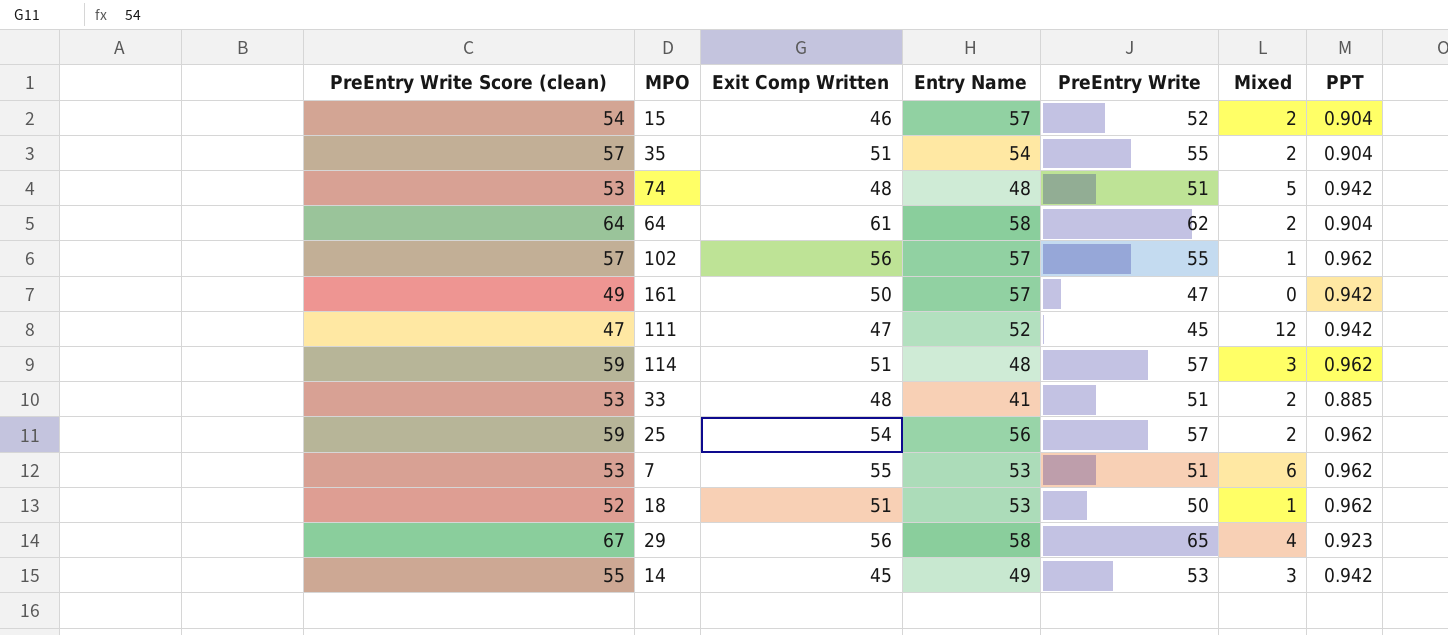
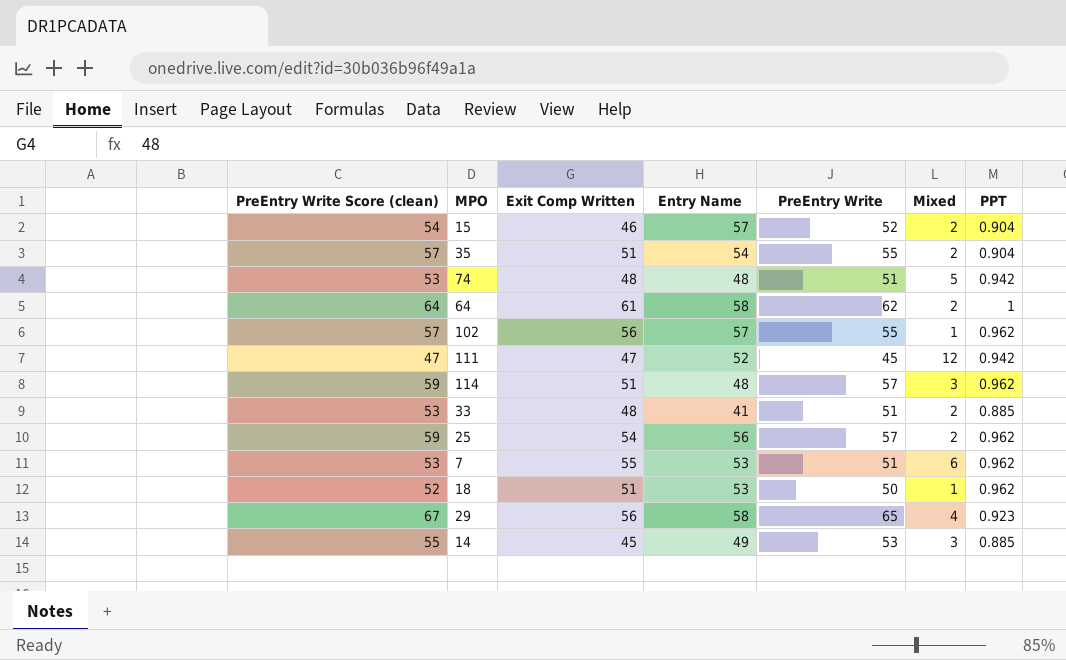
row 161: 49 | 50 | 57 | 47 | 0 | 0.942 -> none
64 | PPT: 0.904 -> 1
14 | PPT: 0.942 -> 0.885

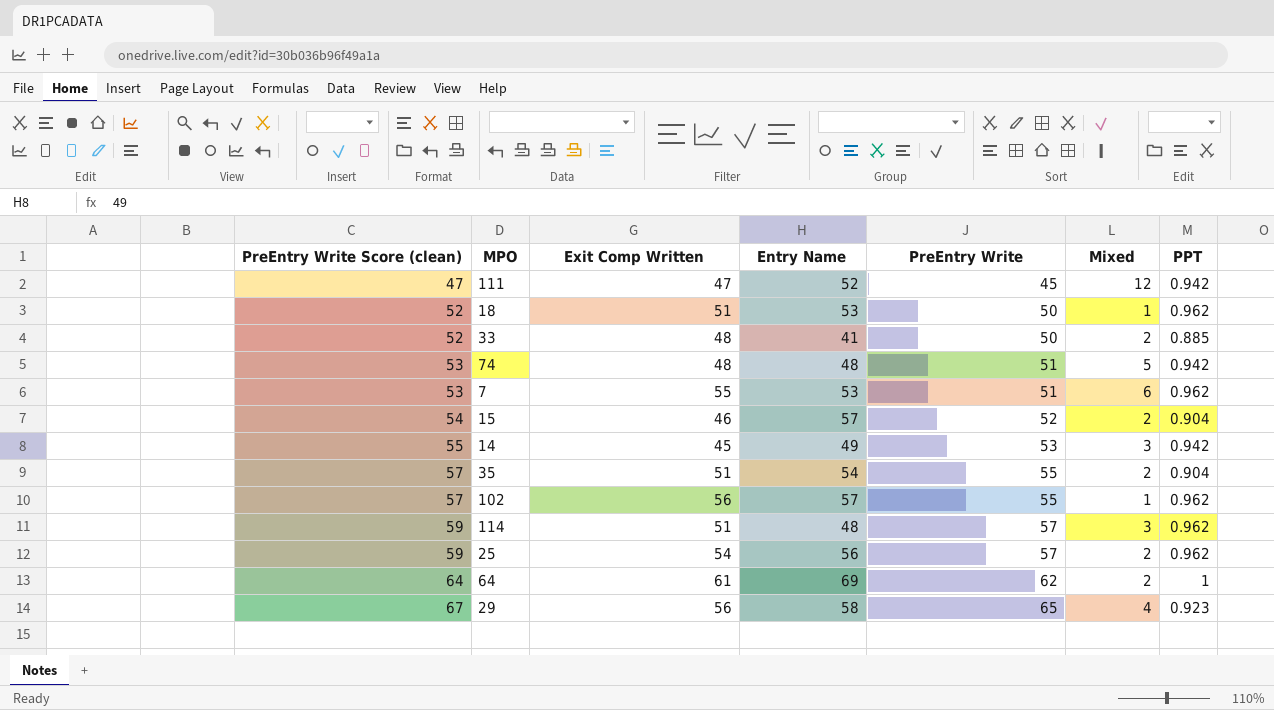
row order: none -> PreEntry Write Score (clean) ascending
33 | PreEntry Write Score (clean): 53 -> 52
33 | PreEntry Write: 51 -> 50
14 | PPT: 0.885 -> 0.942
64 | Entry Name: 58 -> 69

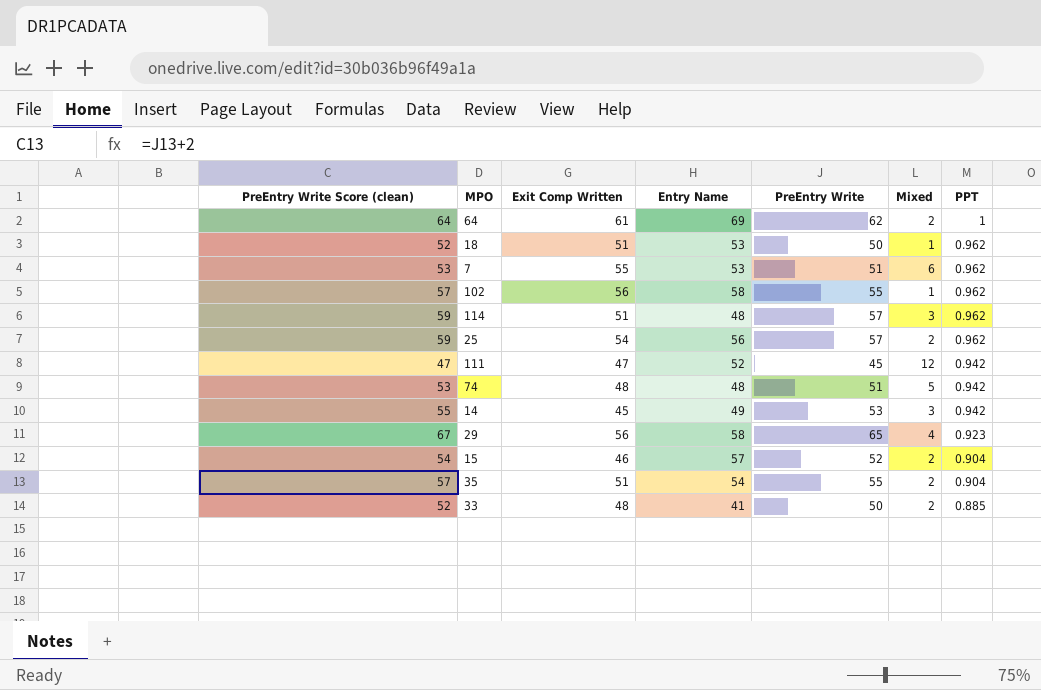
row order: PreEntry Write Score (clean) ascending -> PPT descending
102 | Entry Name: 57 -> 58

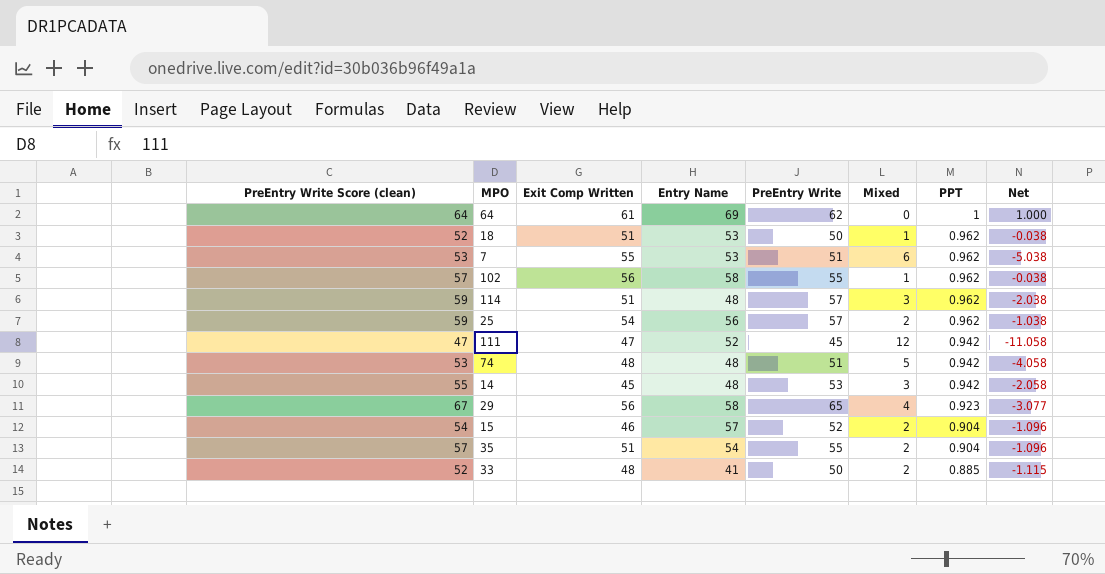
column Net | formula: none -> [PPT] - [Mixed]
64 | Mixed: 2 -> 0
14 | Entry Name: 49 -> 48

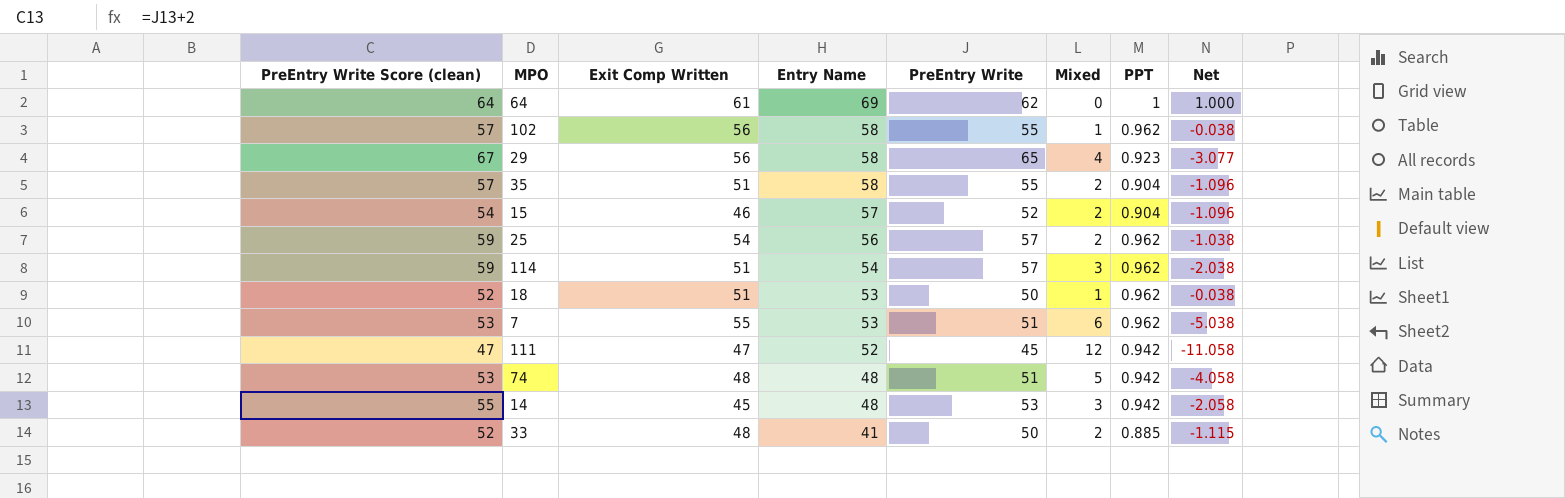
row order: PPT descending -> Entry Name descending
35 | Entry Name: 54 -> 58
114 | Entry Name: 48 -> 54

